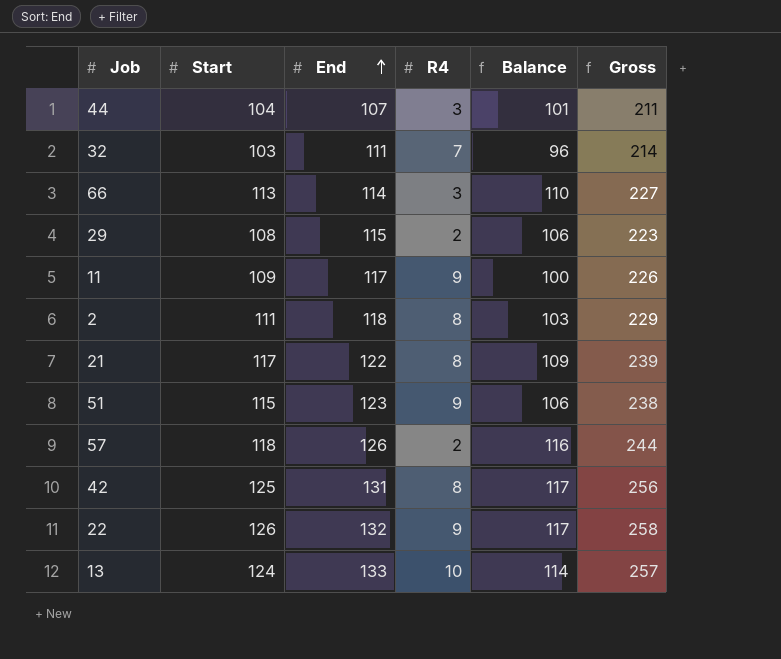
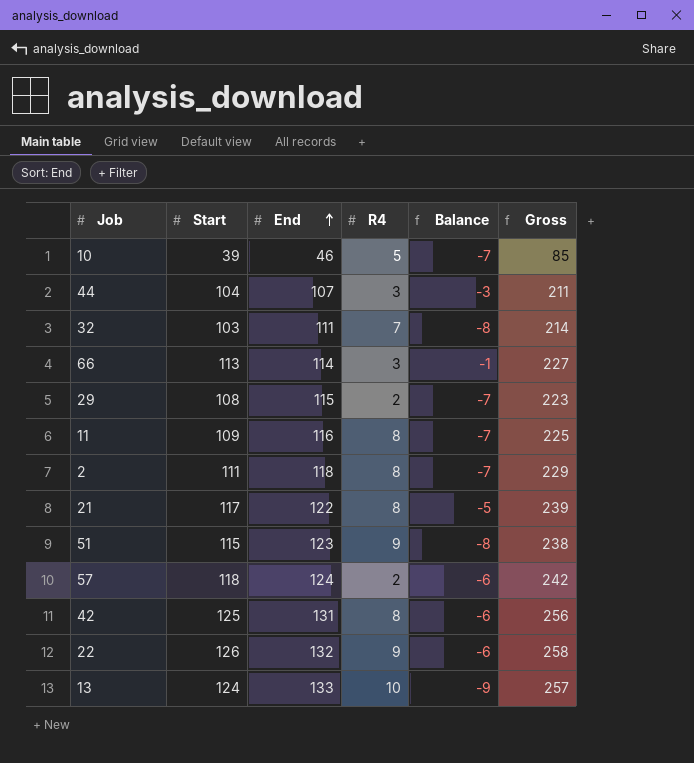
column Balance | formula: [Start] - [R4] -> [Start] - [End]
row 10: none -> 39 | 46 | 5 | -7 | 85
11 | End: 117 -> 116
11 | R4: 9 -> 8
11 | Gross: 226 -> 225
57 | End: 126 -> 124
57 | Gross: 244 -> 242

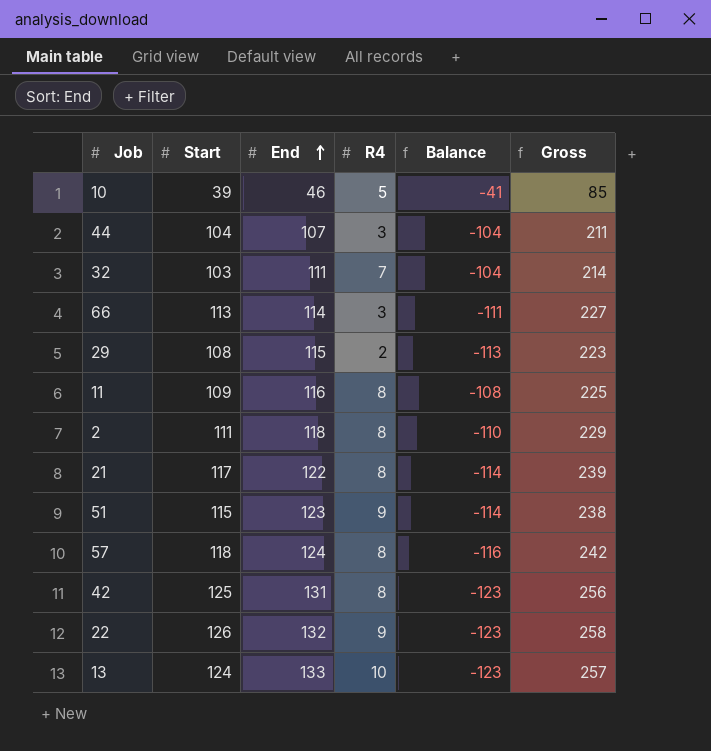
column Balance | formula: [Start] - [End] -> [R4] - [End]
57 | R4: 2 -> 8

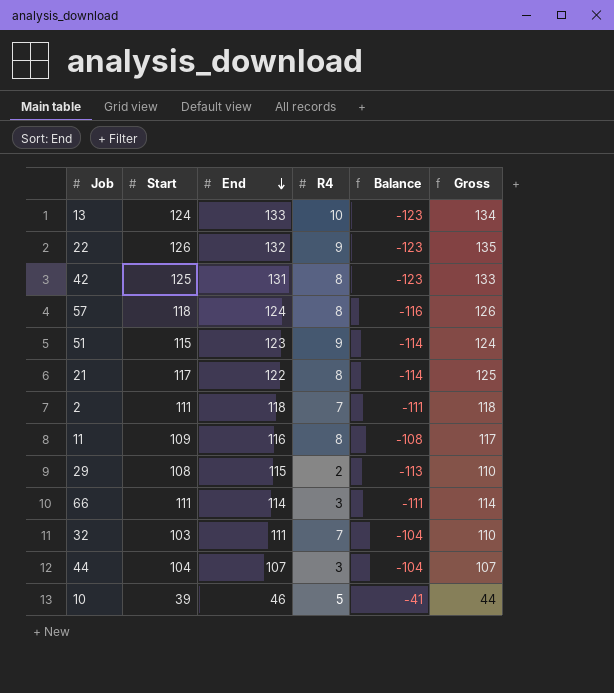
row order: End ascending -> End descending
column Gross | formula: [Start] + [End] -> [Start] + [R4]
2 | R4: 8 -> 7
2 | Balance: -110 -> -111
66 | Start: 113 -> 111

